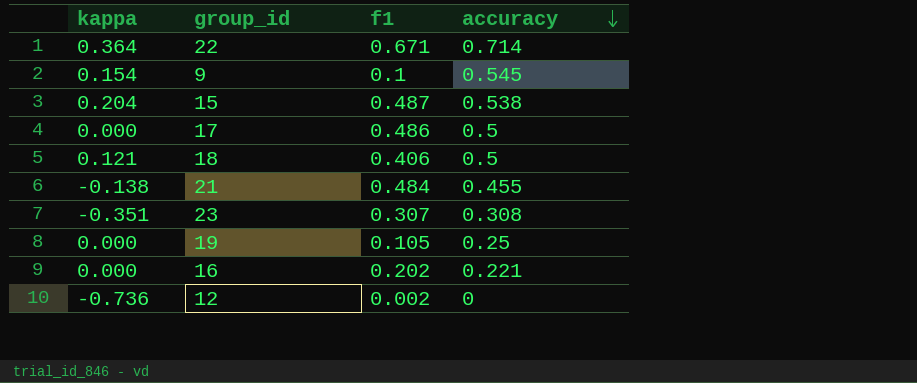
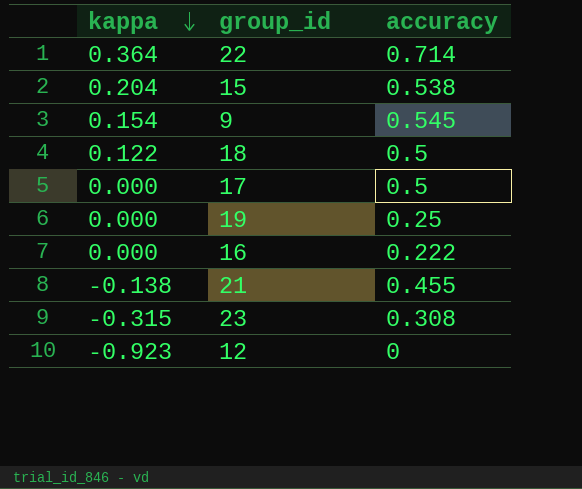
row order: accuracy descending -> kappa descending
column f1 | position: 3 -> none
18 | kappa: 0.121 -> 0.122
16 | accuracy: 0.221 -> 0.222
23 | kappa: -0.351 -> -0.315
12 | kappa: -0.736 -> -0.923

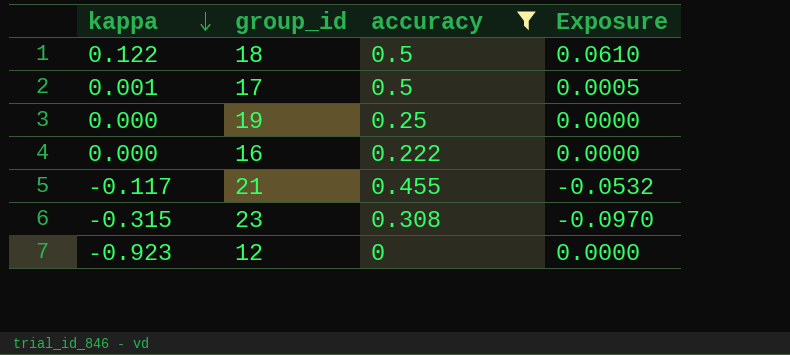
filter: none -> accuracy <= 0.5
column Exposure | formula: none -> [kappa] * [accuracy]
17 | kappa: 0.000 -> 0.001
21 | kappa: -0.138 -> -0.117

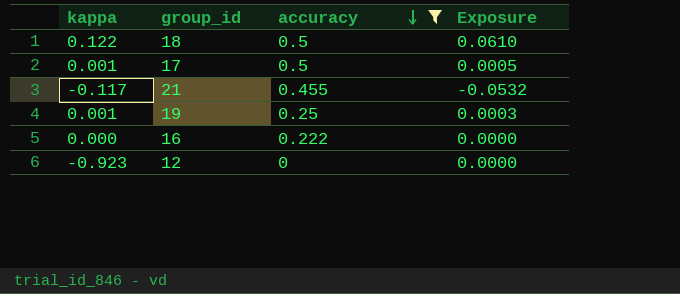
row order: kappa descending -> accuracy descending
row 23: -0.315 | 0.308 | -0.0970 -> none
19 | kappa: 0.000 -> 0.001
19 | Exposure: 0.0000 -> 0.0003

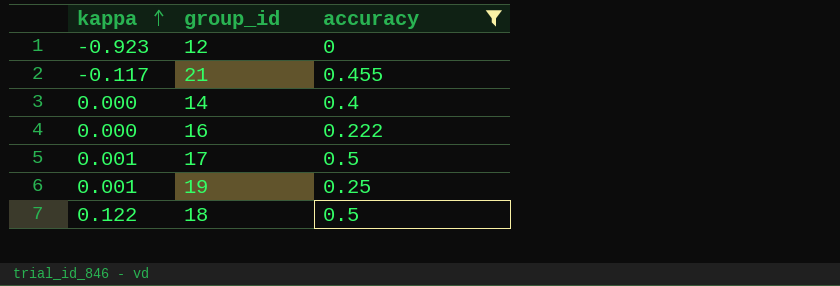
row order: accuracy descending -> kappa ascending
column Exposure | formula: [kappa] * [accuracy] -> none
row 14: none -> 0.000 | 0.4

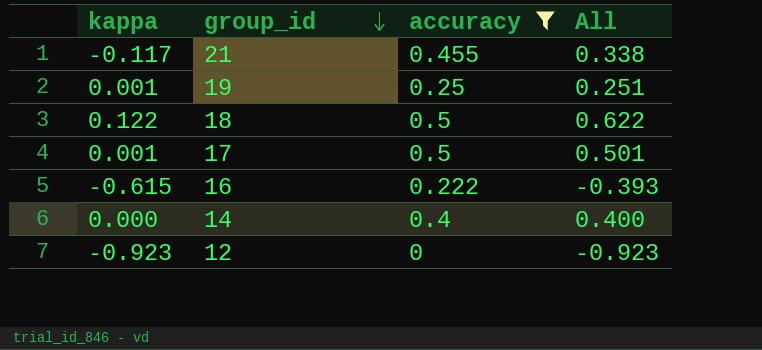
row order: kappa ascending -> group_id descending
column All | formula: none -> [kappa] + [accuracy]
16 | kappa: 0.000 -> -0.615

